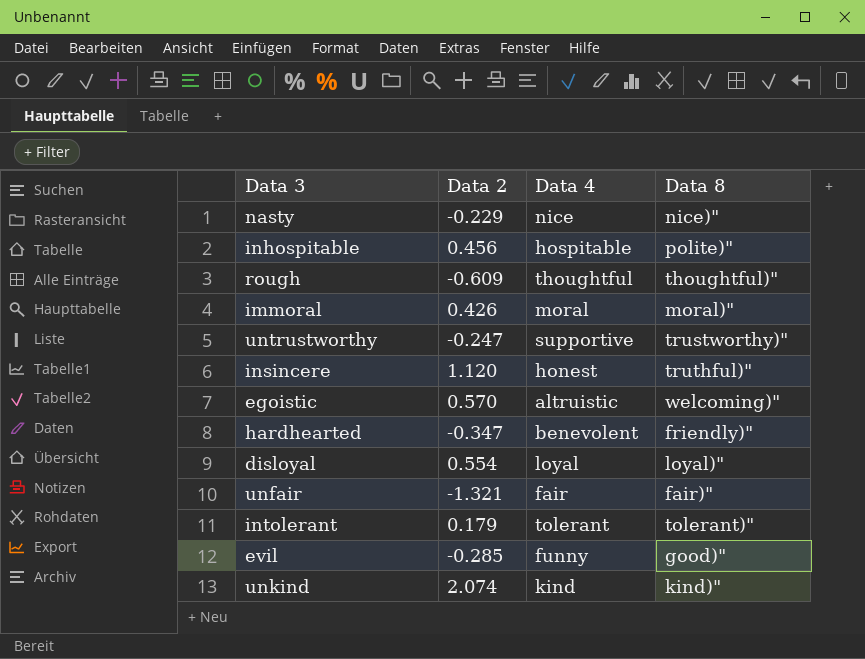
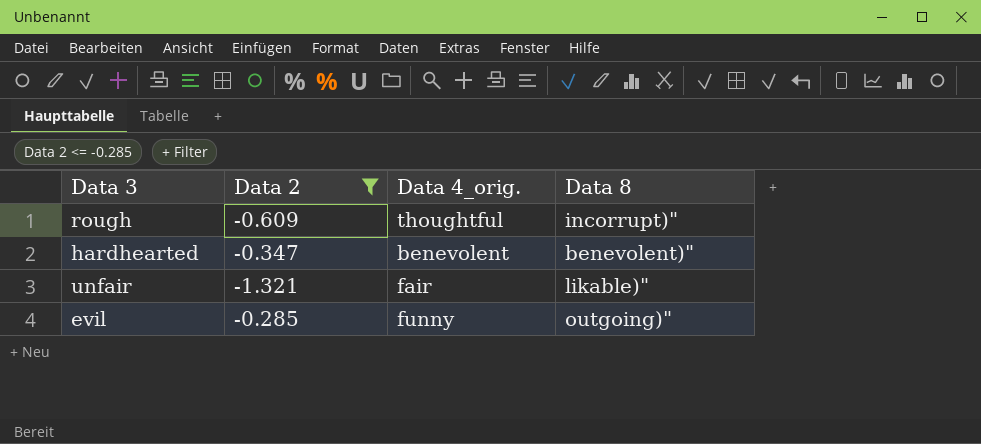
filter: none -> Data 2 <= -0.285
column name: Data 4 -> Data 4_orig.
rough | Data 8: thoughtful)" -> incorrupt)"
hardhearted | Data 8: friendly)" -> benevolent)"
unfair | Data 8: fair)" -> likable)"
evil | Data 8: good)" -> outgoing)"

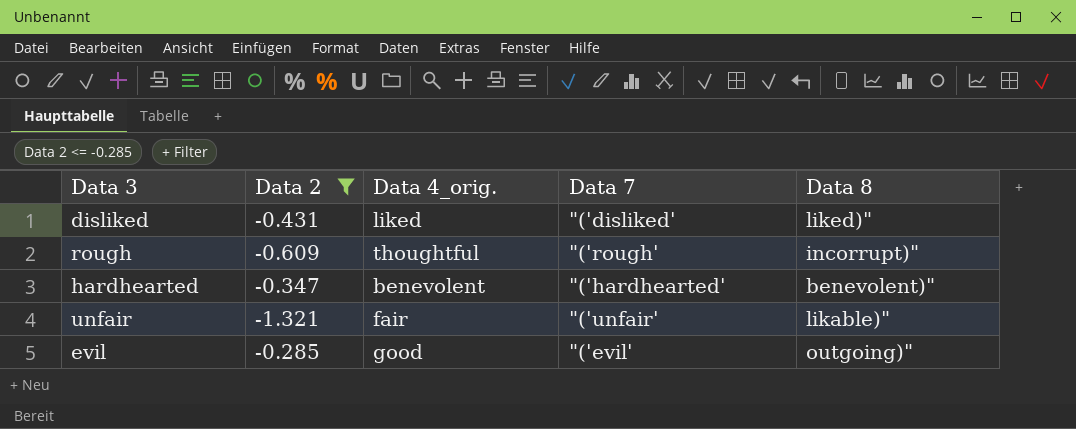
column Data 7 | position: none -> 4
row disliked: none -> -0.431 | liked | "('disliked' | liked)"
evil | Data 4_orig.: funny -> good

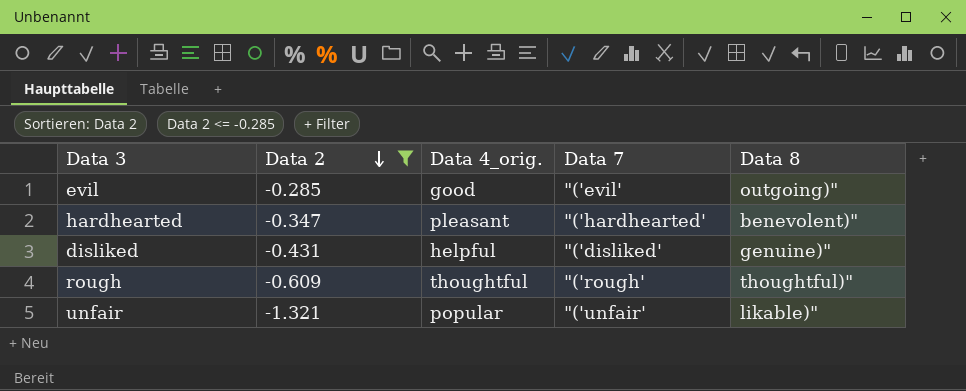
row order: none -> Data 2 descending
hardhearted | Data 4_orig.: benevolent -> pleasant
disliked | Data 4_orig.: liked -> helpful
disliked | Data 8: liked)" -> genuine)"
rough | Data 8: incorrupt)" -> thoughtful)"
unfair | Data 4_orig.: fair -> popular

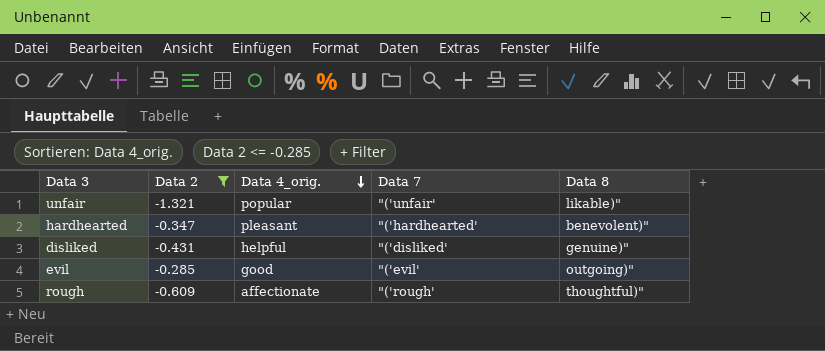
row order: Data 2 descending -> Data 4_orig. descending
rough | Data 4_orig.: thoughtful -> affectionate

